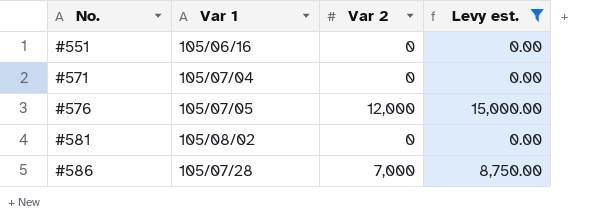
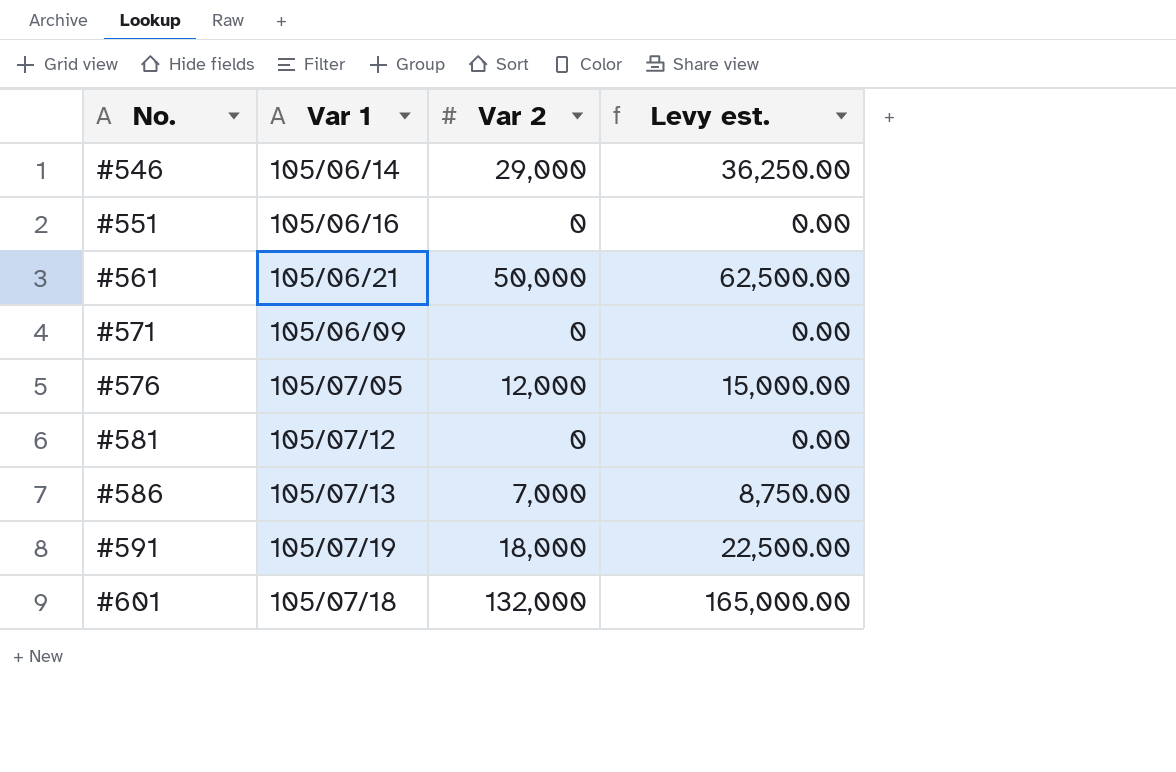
filter: Levy est. <= 15,000.00 -> none
#571 | Var 1: 105/07/04 -> 105/06/09
#581 | Var 1: 105/08/02 -> 105/07/12
#586 | Var 1: 105/07/28 -> 105/07/13

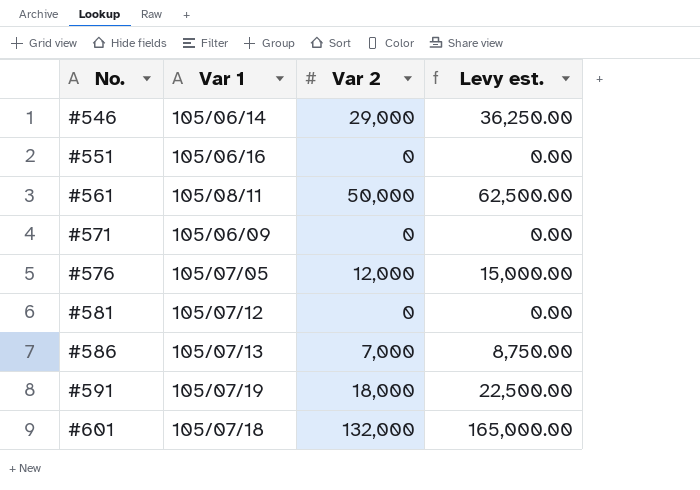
#561 | Var 1: 105/06/21 -> 105/08/11

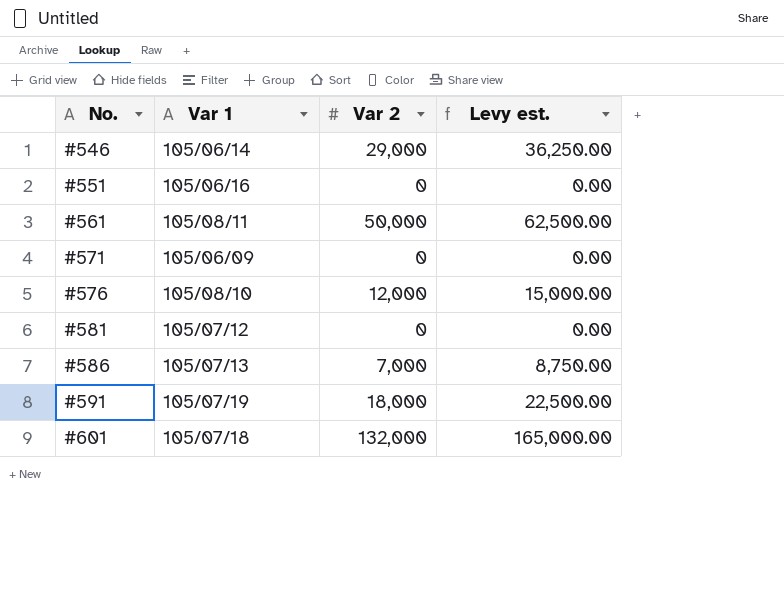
#576 | Var 1: 105/07/05 -> 105/08/10

